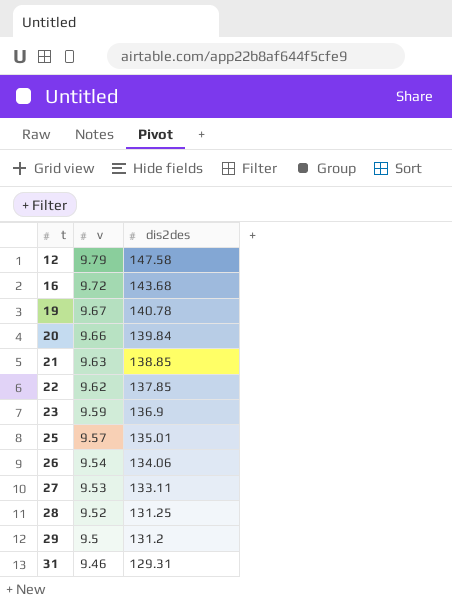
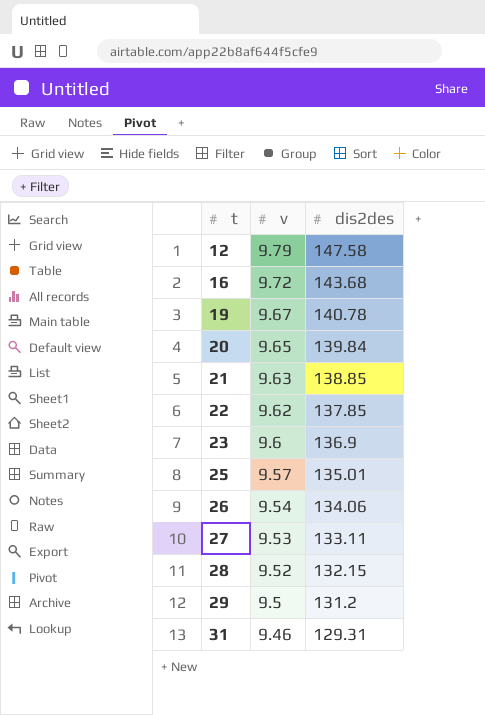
20 | v: 9.66 -> 9.65
23 | v: 9.59 -> 9.6
28 | dis2des: 131.25 -> 132.15

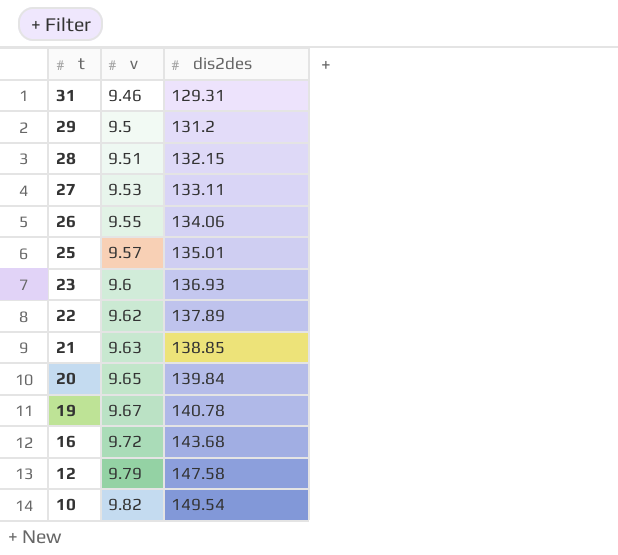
row order: t ascending -> t descending
28 | v: 9.52 -> 9.51
26 | v: 9.54 -> 9.55
23 | dis2des: 136.9 -> 136.93
22 | dis2des: 137.85 -> 137.89
row 10: none -> 9.82 | 149.54

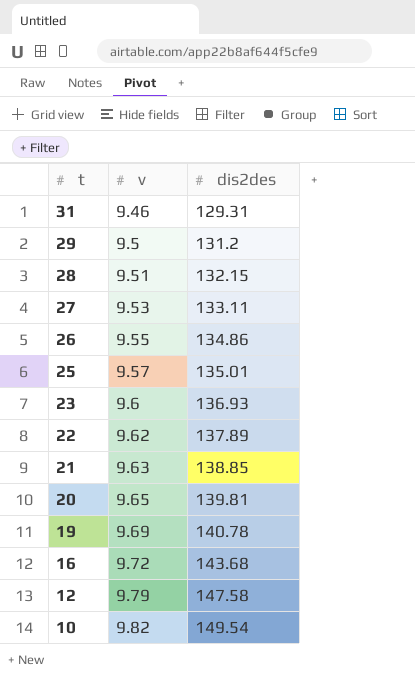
26 | dis2des: 134.06 -> 134.86
20 | dis2des: 139.84 -> 139.81
19 | v: 9.67 -> 9.69

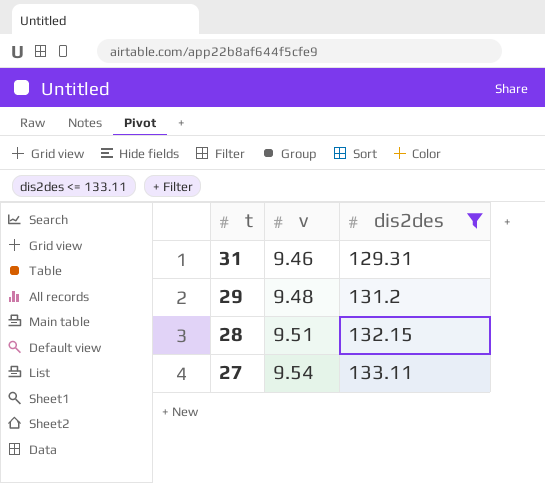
filter: none -> dis2des <= 133.11
29 | v: 9.5 -> 9.48
27 | v: 9.53 -> 9.54

